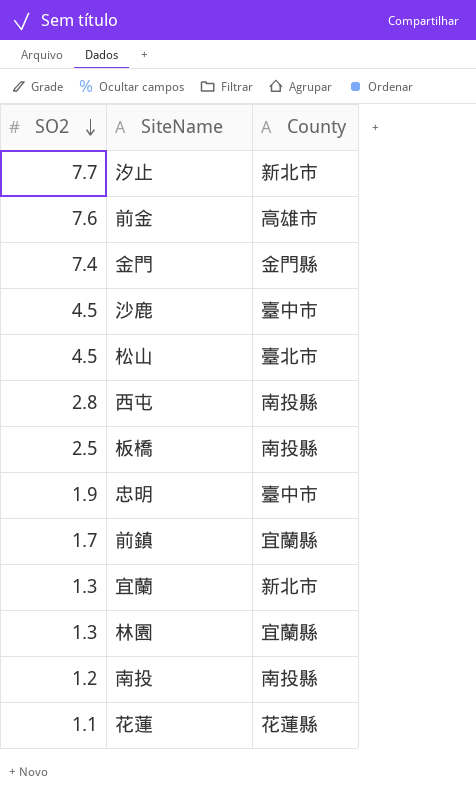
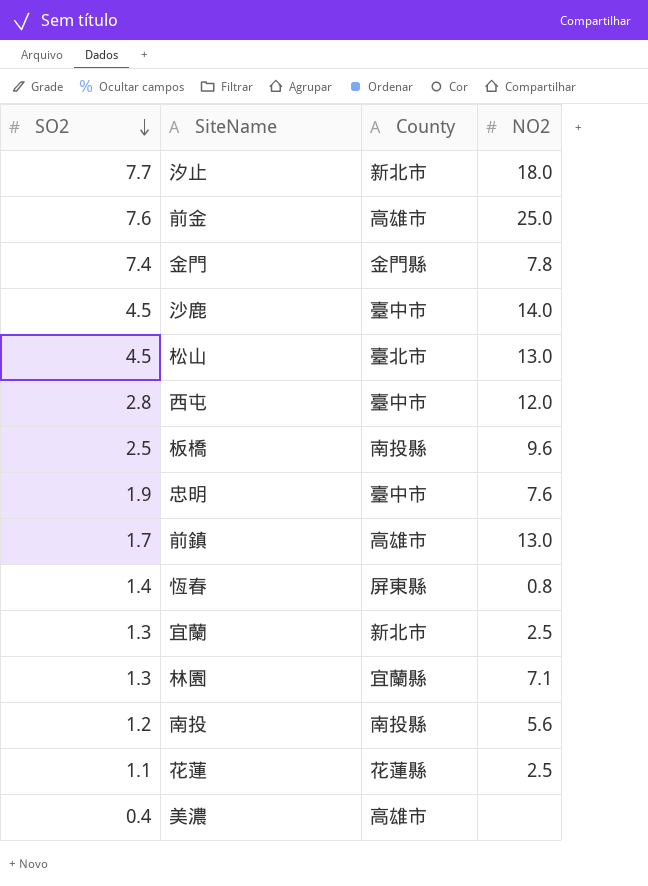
column NO2 | position: none -> 4
西屯 | County: 南投縣 -> 臺中市
前鎮 | County: 宜蘭縣 -> 高雄市
row 恆春: none -> 1.4 | 屏東縣 | 0.8
row 美濃: none -> 0.4 | 高雄市 | none

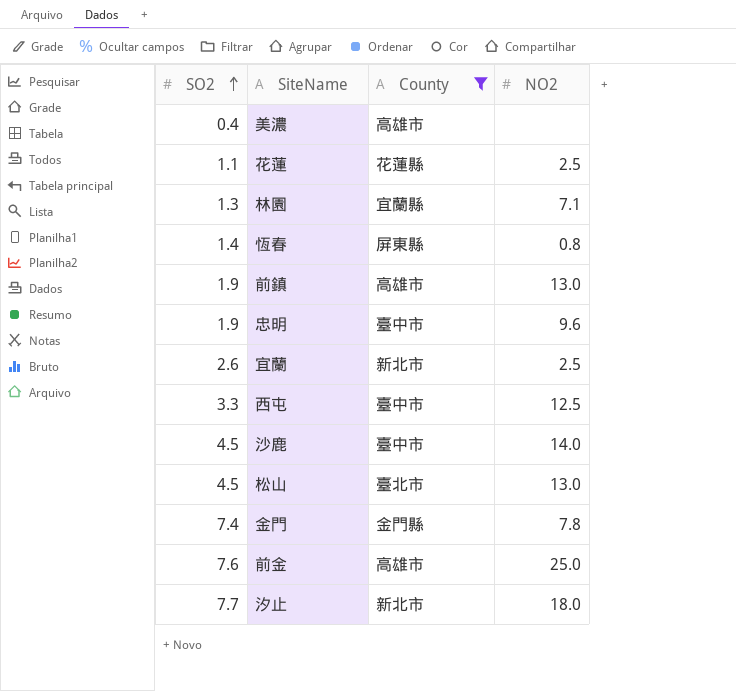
filter: none -> County != 南投縣
row order: SO2 descending -> SO2 ascending
前鎮 | SO2: 1.7 -> 1.9
忠明 | NO2: 7.6 -> 9.6
宜蘭 | SO2: 1.3 -> 2.6
西屯 | SO2: 2.8 -> 3.3
西屯 | NO2: 12.0 -> 12.5

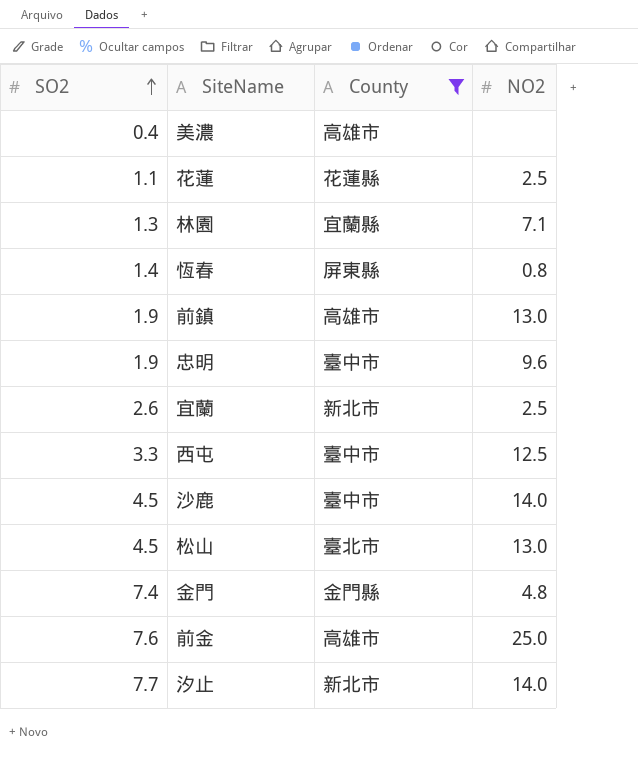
金門 | NO2: 7.8 -> 4.8
汐止 | NO2: 18.0 -> 14.0

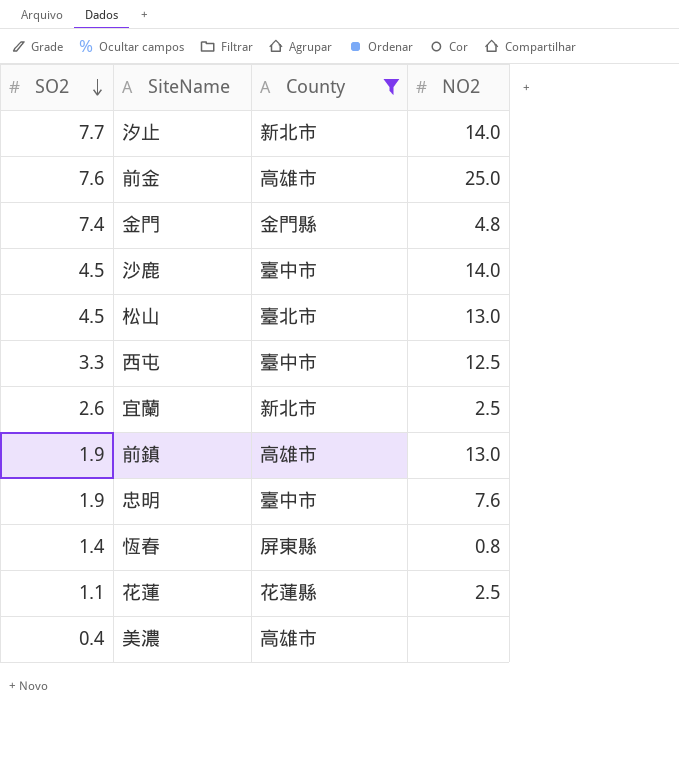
row order: SO2 ascending -> SO2 descending
row 林園: 1.3 | 宜蘭縣 | 7.1 -> none
忠明 | NO2: 9.6 -> 7.6

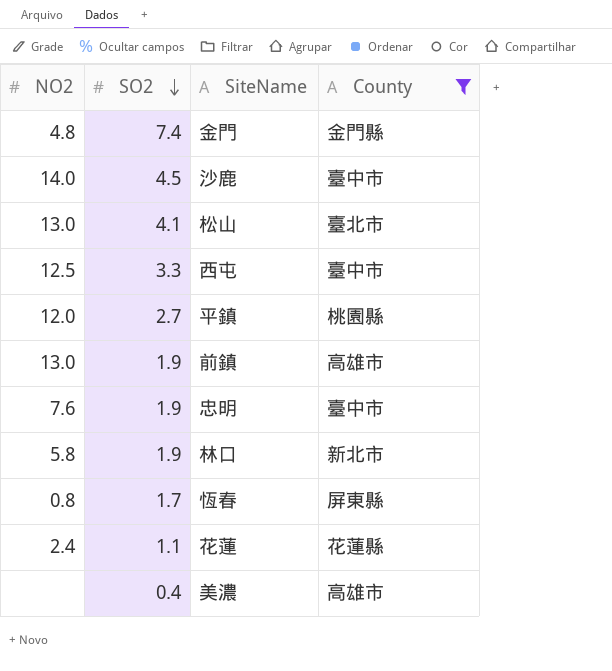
column NO2 | position: 4 -> 1
row 汐止: 7.7 | 新北市 | 14.0 -> none
row 前金: 7.6 | 高雄市 | 25.0 -> none
row 宜蘭: 2.6 | 新北市 | 2.5 -> none
松山 | SO2: 4.5 -> 4.1
row 平鎮: none -> 12.0 | 2.7 | 桃園縣
row 林口: none -> 5.8 | 1.9 | 新北市
恆春 | SO2: 1.4 -> 1.7
花蓮 | NO2: 2.5 -> 2.4

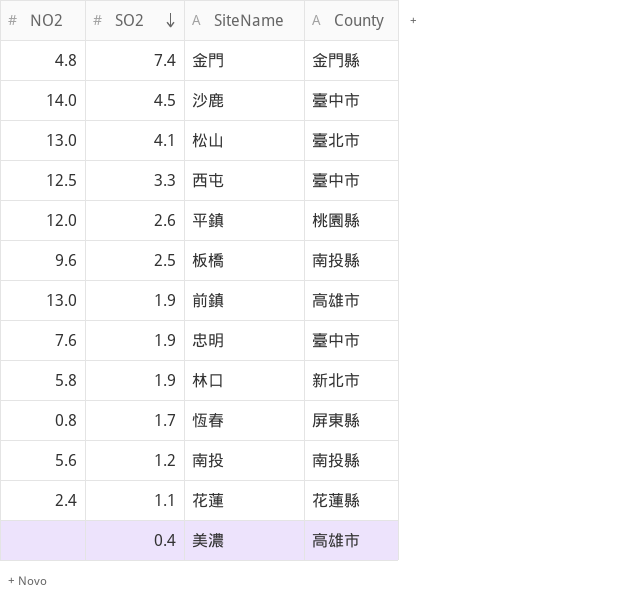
filter: County != 南投縣 -> none
平鎮 | SO2: 2.7 -> 2.6

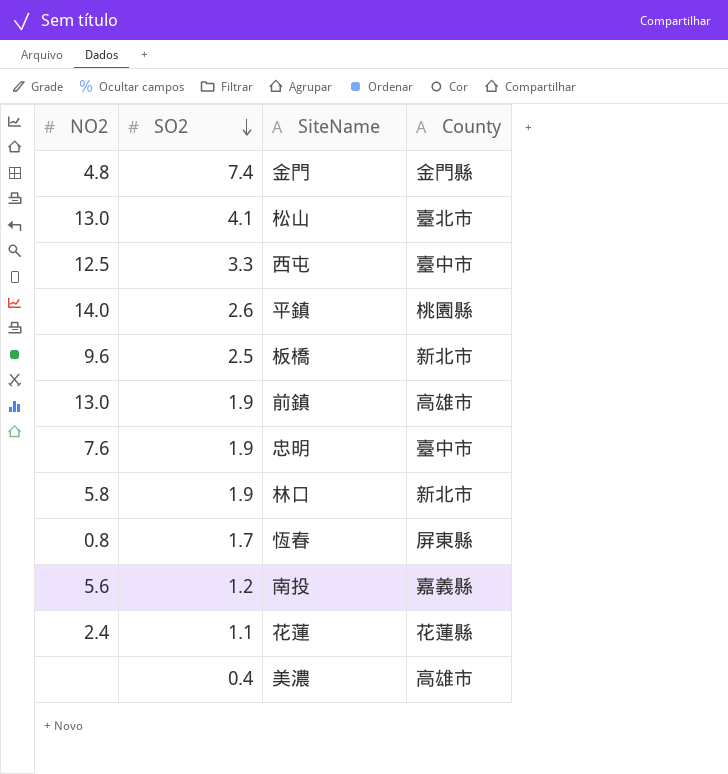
row 沙鹿: 14.0 | 4.5 | 臺中市 -> none
平鎮 | NO2: 12.0 -> 14.0
板橋 | County: 南投縣 -> 新北市
南投 | County: 南投縣 -> 嘉義縣

